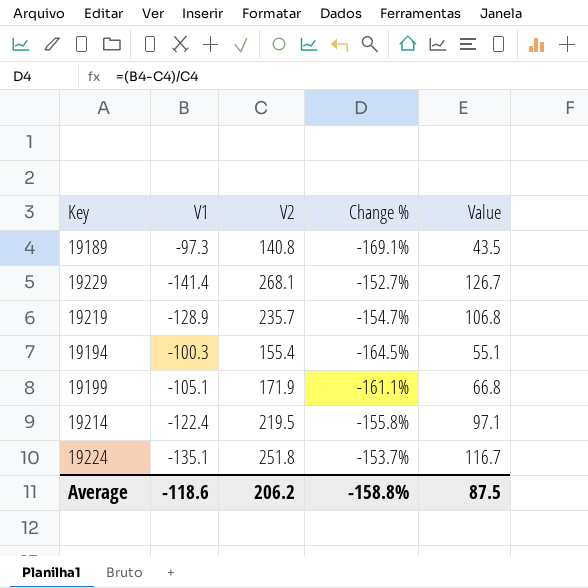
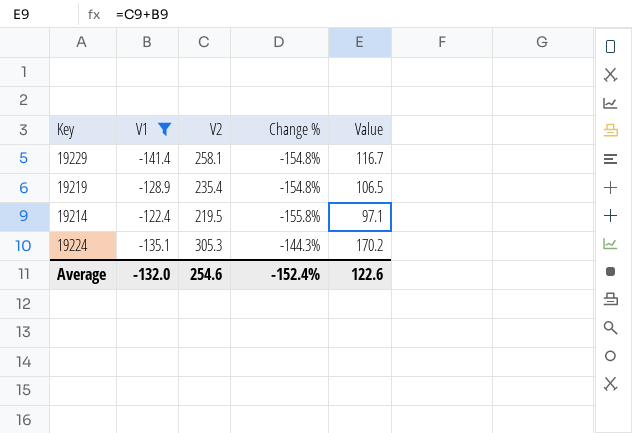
filter: none -> V1 <= -122.4
19229 | V2: 268.1 -> 258.1
19229 | Change %: -152.7% -> -154.8%
19229 | Value: 126.7 -> 116.7
19219 | V2: 235.7 -> 235.4
19219 | Change %: -154.7% -> -154.8%
19219 | Value: 106.8 -> 106.5
19224 | V2: 251.8 -> 305.3
19224 | Change %: -153.7% -> -144.3%
19224 | Value: 116.7 -> 170.2
Average | V1: -118.6 -> -132.0
Average | V2: 206.2 -> 254.6
Average | Change %: -158.8% -> -152.4%
Average | Value: 87.5 -> 122.6

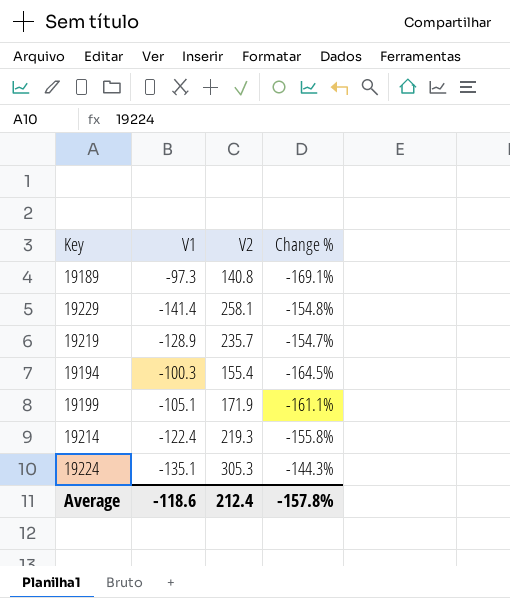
filter: V1 <= -122.4 -> none
column Value | formula: [V1] + [V2] -> none
19219 | V2: 235.4 -> 235.7
19219 | Change %: -154.8% -> -154.7%
19214 | V2: 219.5 -> 219.3
Average | V1: -132.0 -> -118.6
Average | V2: 254.6 -> 212.4
Average | Change %: -152.4% -> -157.8%

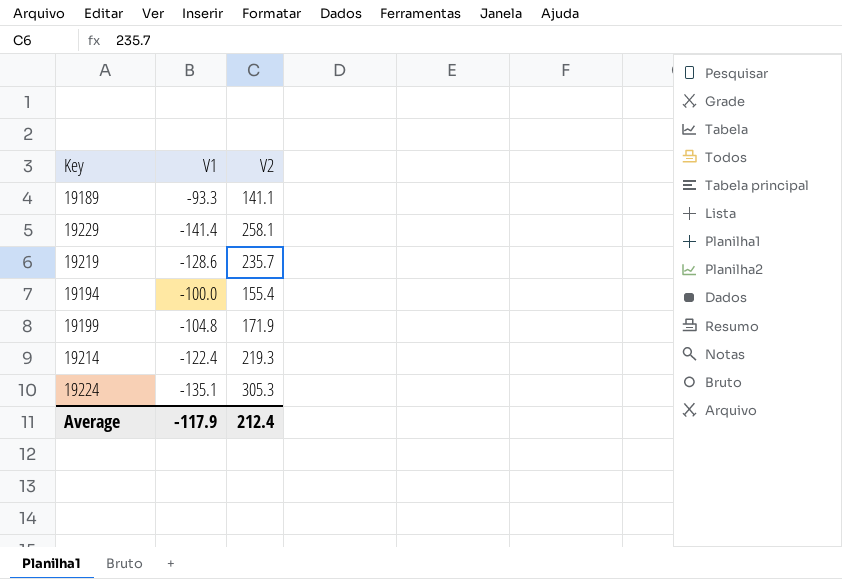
column Change % | formula: ([V1] - [V2]) / [V2] -> none
19189 | V1: -97.3 -> -93.3
19189 | V2: 140.8 -> 141.1
19219 | V1: -128.9 -> -128.6
19194 | V1: -100.3 -> -100.0
19199 | V1: -105.1 -> -104.8
Average | V1: -118.6 -> -117.9

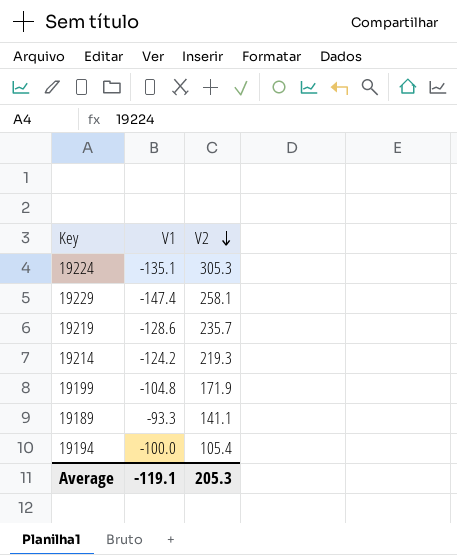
row order: none -> V2 descending
19229 | V1: -141.4 -> -147.4
19214 | V1: -122.4 -> -124.2
19194 | V2: 155.4 -> 105.4
Average | V1: -117.9 -> -119.1
Average | V2: 212.4 -> 205.3

